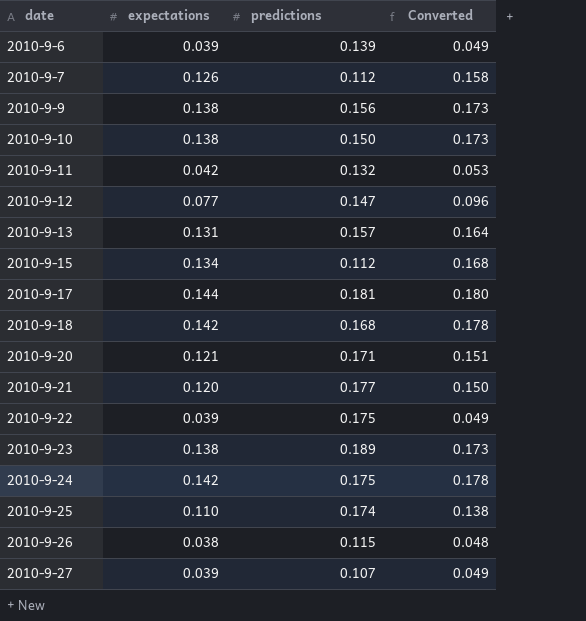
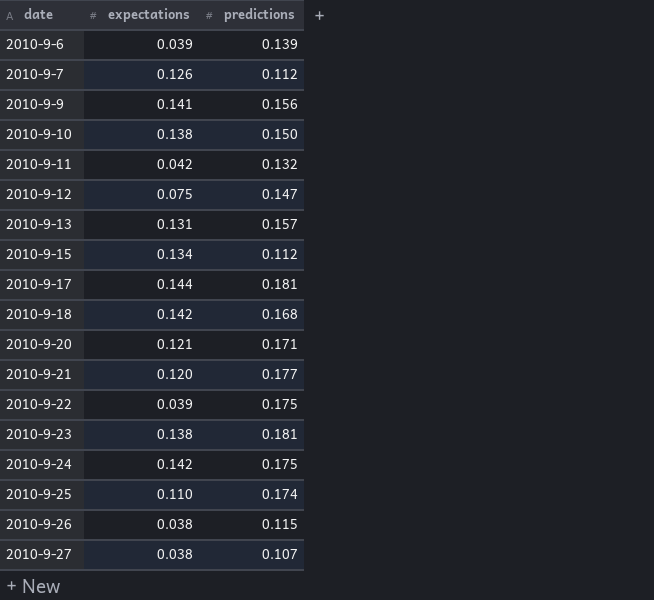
column Converted | formula: [expectations] * 1.25 -> none
2010-9-9 | expectations: 0.138 -> 0.141
2010-9-12 | expectations: 0.077 -> 0.075
2010-9-23 | predictions: 0.189 -> 0.181
2010-9-27 | expectations: 0.039 -> 0.038

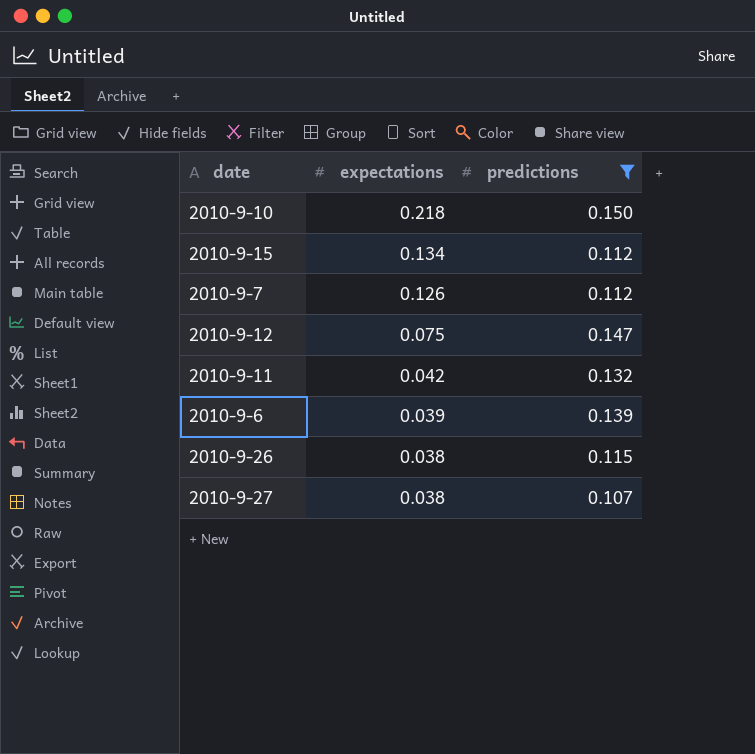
filter: none -> predictions <= 0.150
row order: date ascending -> expectations descending
2010-9-10 | expectations: 0.138 -> 0.218

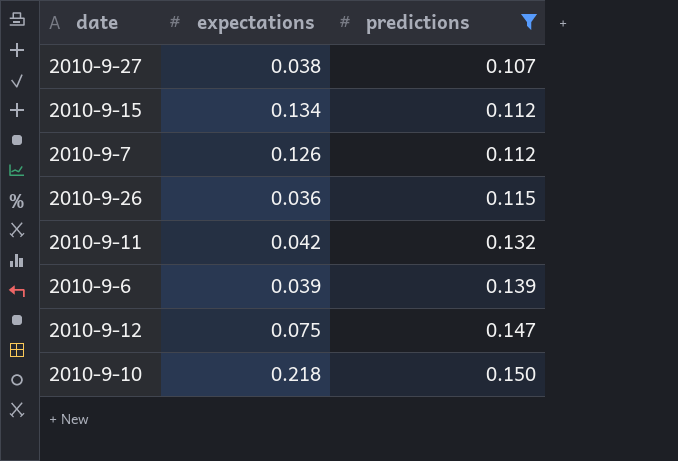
row order: expectations descending -> predictions ascending
2010-9-26 | expectations: 0.038 -> 0.036

